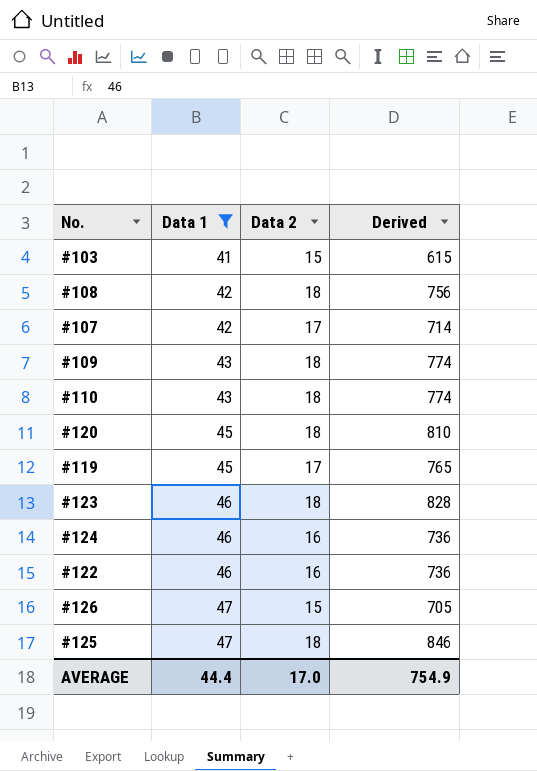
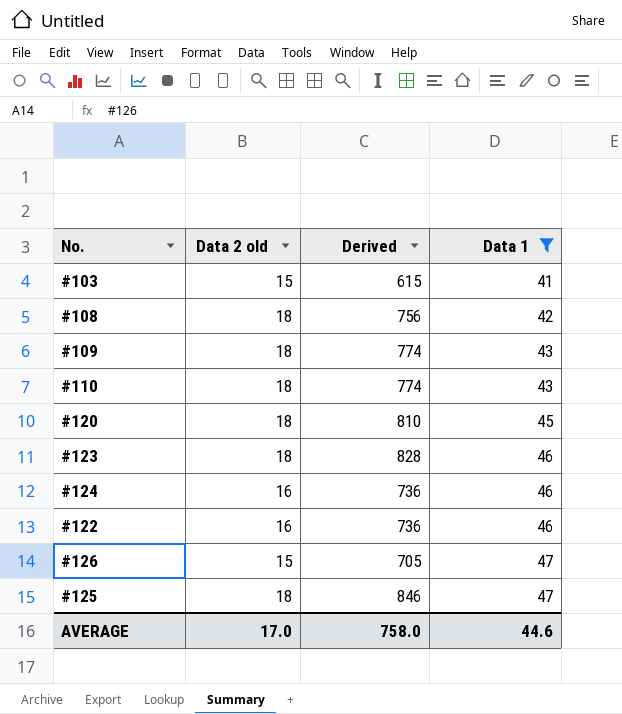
column name: Data 2 -> Data 2 old
column Data 1 | position: 2 -> 4
row #107: 42 | 17 | 714 -> none
row #119: 45 | 17 | 765 -> none
AVERAGE | Derived: 754.9 -> 758.0
AVERAGE | Data 1: 44.4 -> 44.6

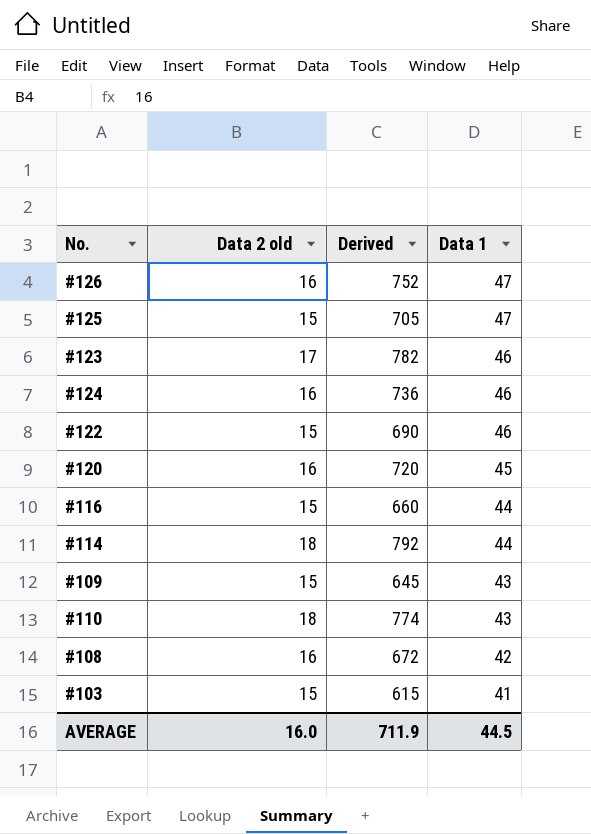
filter: Data 1 != 44 -> none
row order: Data 1 ascending -> Data 1 descending
#126 | Data 2 old: 15 -> 16
#126 | Derived: 705 -> 752
#125 | Data 2 old: 18 -> 15
#125 | Derived: 846 -> 705
#123 | Data 2 old: 18 -> 17
#123 | Derived: 828 -> 782
#122 | Data 2 old: 16 -> 15
#122 | Derived: 736 -> 690
#120 | Data 2 old: 18 -> 16
#120 | Derived: 810 -> 720
#109 | Data 2 old: 18 -> 15
#109 | Derived: 774 -> 645
#108 | Data 2 old: 18 -> 16
#108 | Derived: 756 -> 672
AVERAGE | Data 2 old: 17.0 -> 16.0
AVERAGE | Derived: 758.0 -> 711.9
AVERAGE | Data 1: 44.6 -> 44.5

